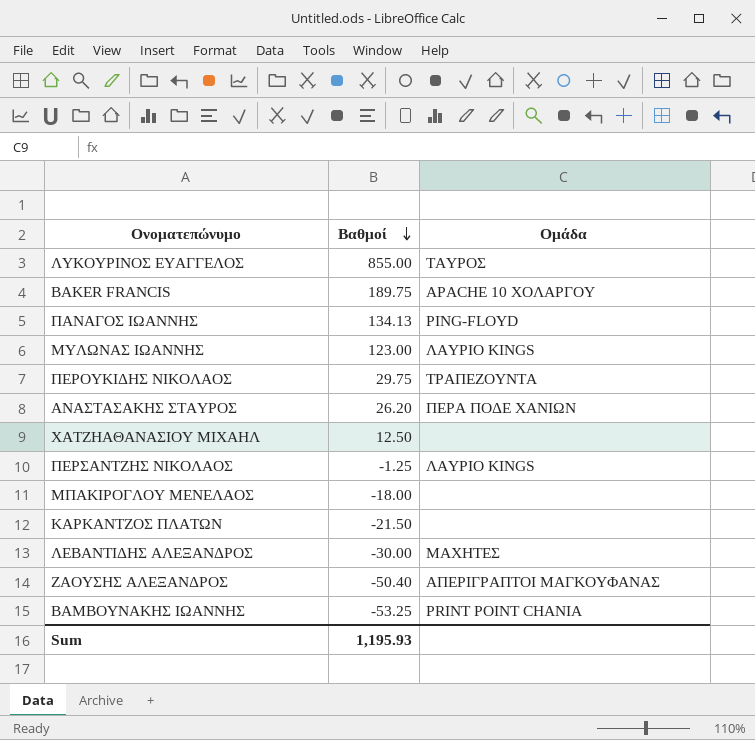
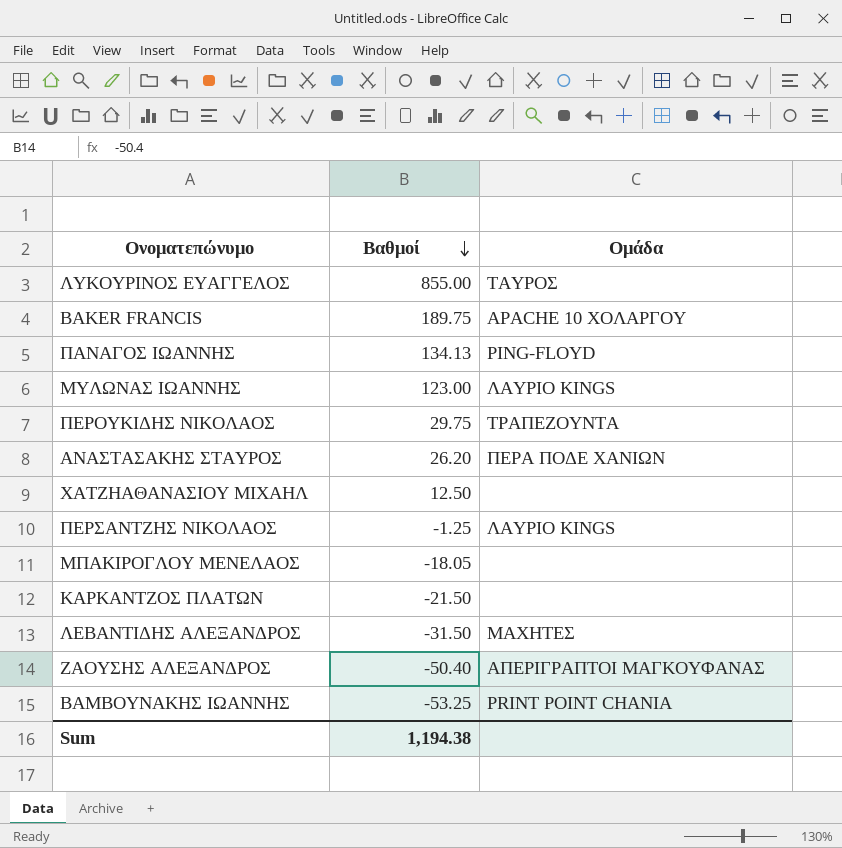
ΜΠΑΚΙΡΟΓΛΟΥ ΜΕΝΕΛΑΟΣ | Βαθμοί: -18.00 -> -18.05
ΛΕΒΑΝΤΙΔΗΣ ΑΛΕΞΑΝΔΡΟΣ | Βαθμοί: -30.00 -> -31.50
Sum | Βαθμοί: 1,195.93 -> 1,194.38

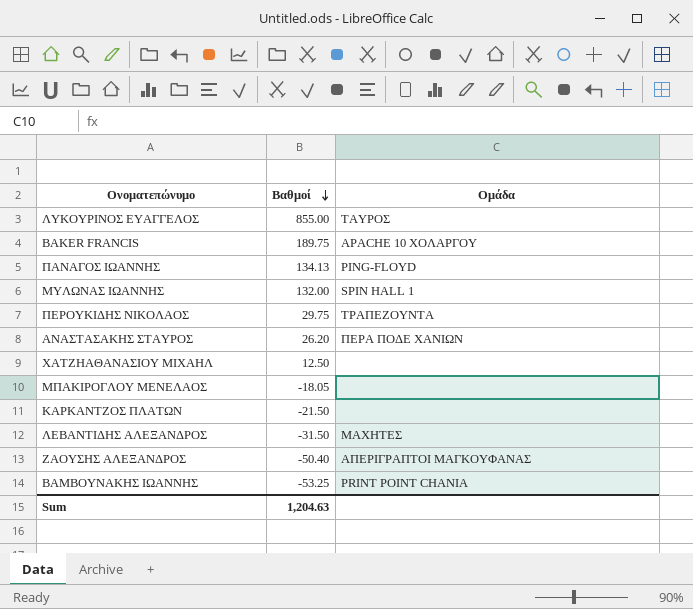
row ΠΕΡΣΑΝΤΖΗΣ ΝΙΚΟΛΑΟΣ: -1.25 | ΛΑΥΡΙΟ KINGS -> none
ΜΥΛΩΝΑΣ ΙΩΑΝΝΗΣ | Βαθμοί: 123.00 -> 132.00
ΜΥΛΩΝΑΣ ΙΩΑΝΝΗΣ | Ομάδα: ΛΑΥΡΙΟ KINGS -> SPIN HALL 1
Sum | Βαθμοί: 1,194.38 -> 1,204.63

